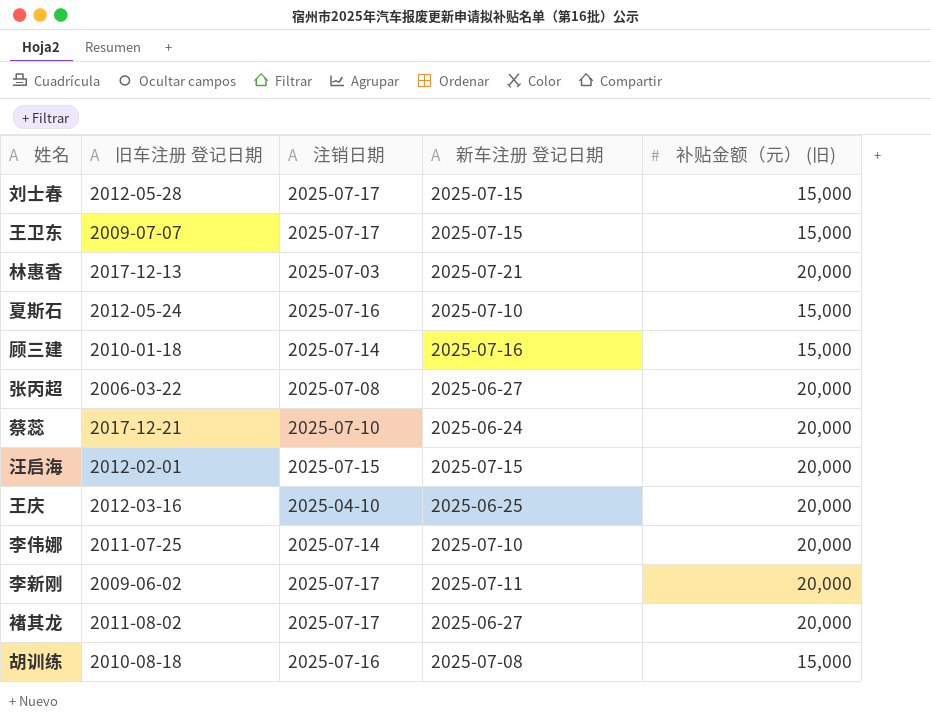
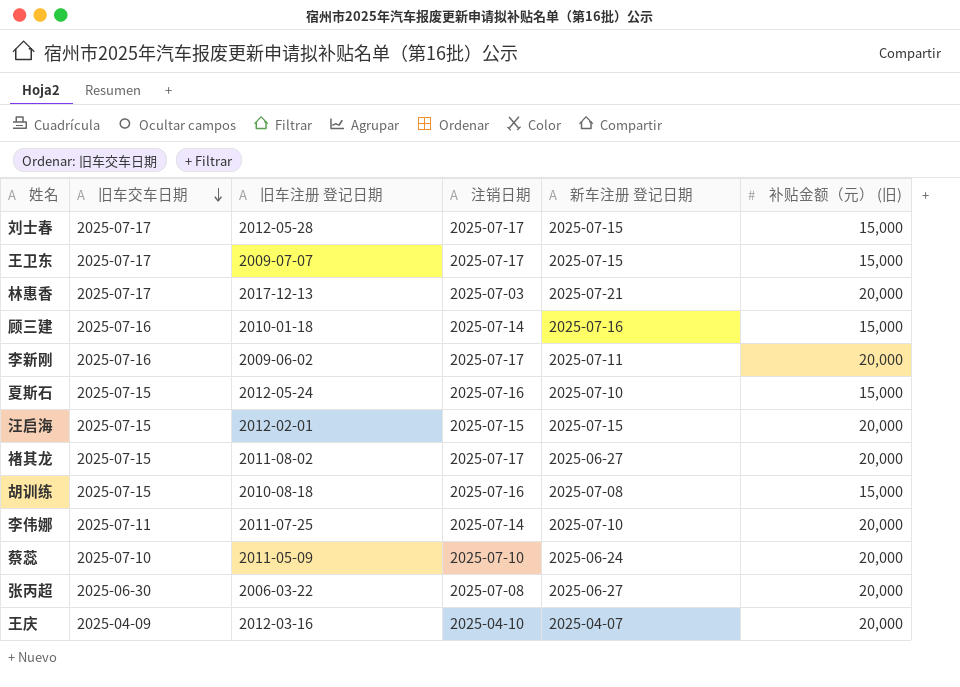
row order: none -> 旧车交车日期 descending
column 旧车交车日期 | position: none -> 2
蔡蕊 | 旧车注册 登记日期: 2017-12-21 -> 2011-05-09
王庆 | 新车注册 登记日期: 2025-06-25 -> 2025-04-07

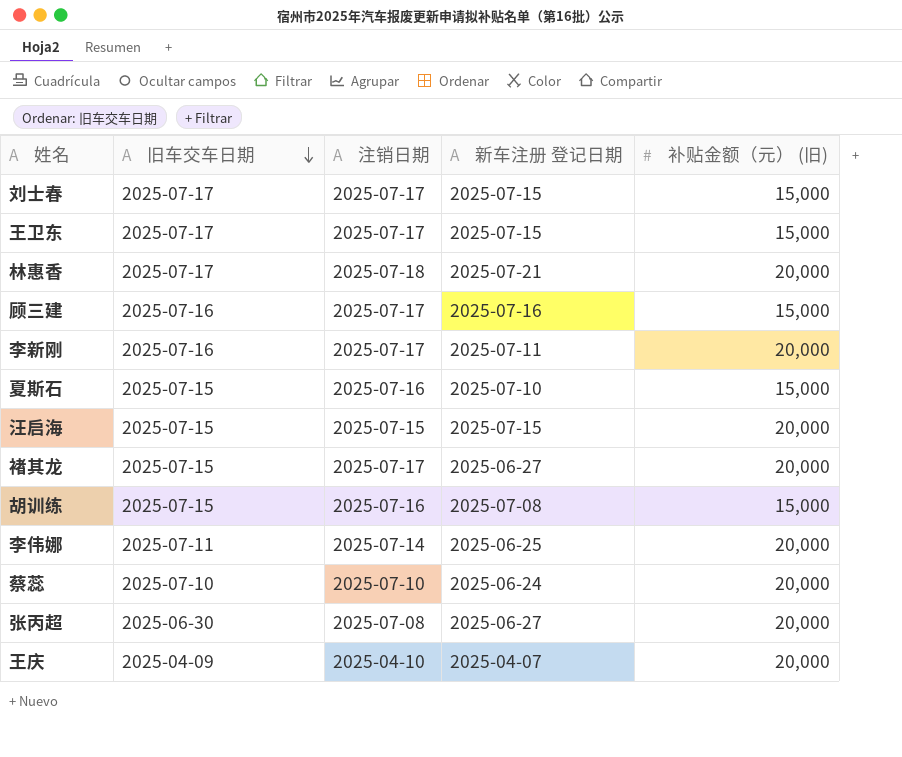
column 旧车注册 登记日期 | position: 3 -> none
林惠香 | 注销日期: 2025-07-03 -> 2025-07-18
顾三建 | 注销日期: 2025-07-14 -> 2025-07-17
李伟娜 | 新车注册 登记日期: 2025-07-10 -> 2025-06-25

